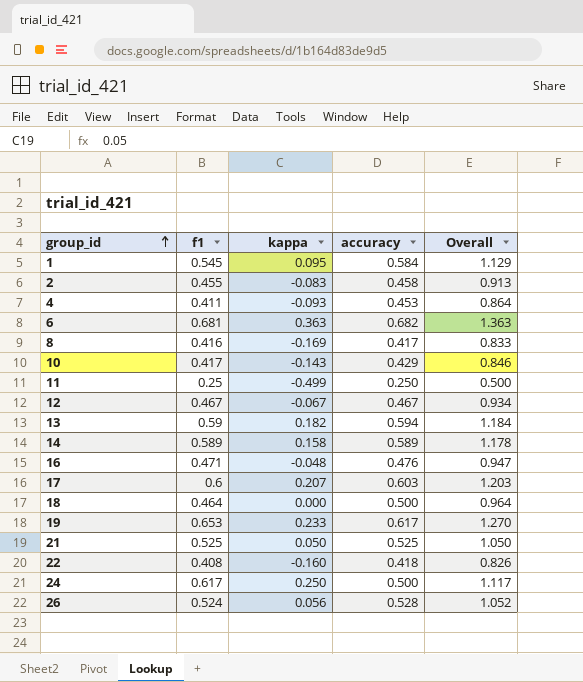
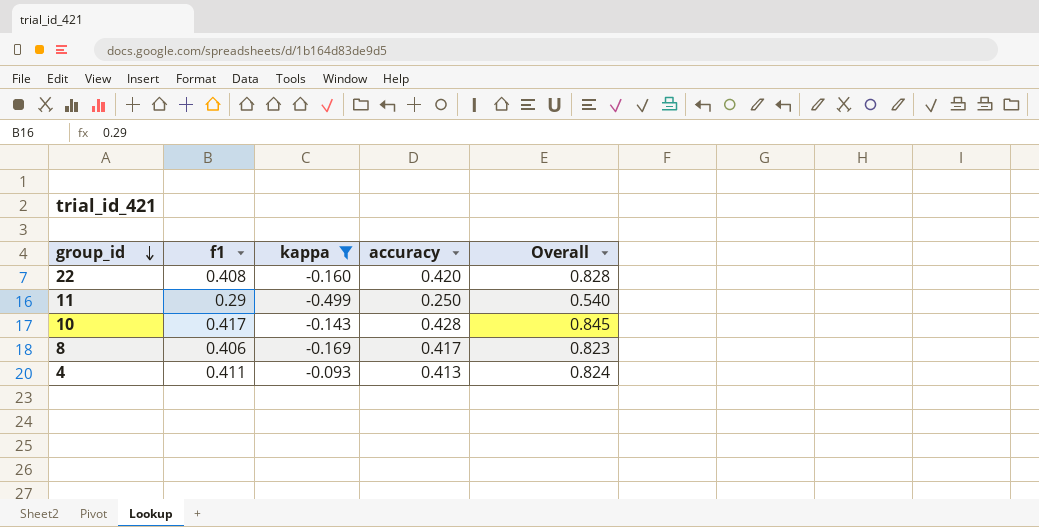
filter: none -> kappa <= -0.093
row order: group_id ascending -> group_id descending
22 | accuracy: 0.418 -> 0.420
22 | Overall: 0.826 -> 0.828
11 | f1: 0.25 -> 0.29
11 | Overall: 0.500 -> 0.540
10 | accuracy: 0.429 -> 0.428
10 | Overall: 0.846 -> 0.845
8 | f1: 0.416 -> 0.406
8 | Overall: 0.833 -> 0.823
4 | accuracy: 0.453 -> 0.413
4 | Overall: 0.864 -> 0.824

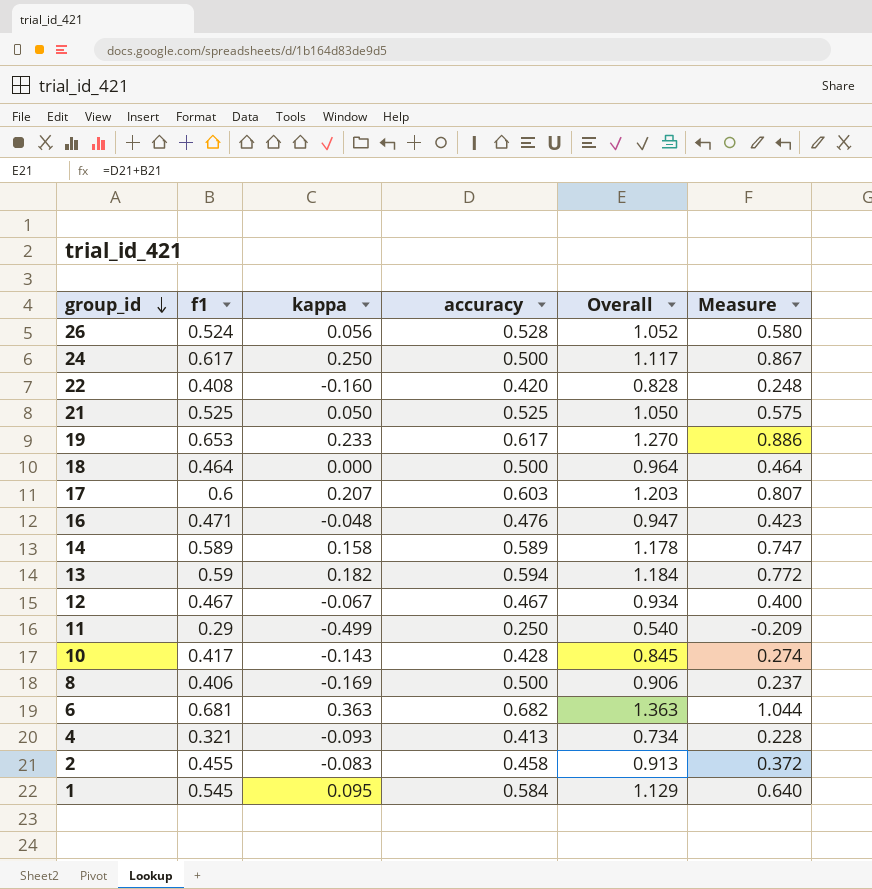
filter: kappa <= -0.093 -> none
column Measure | formula: none -> [f1] + [kappa]
8 | accuracy: 0.417 -> 0.500
8 | Overall: 0.823 -> 0.906
4 | f1: 0.411 -> 0.321
4 | Overall: 0.824 -> 0.734

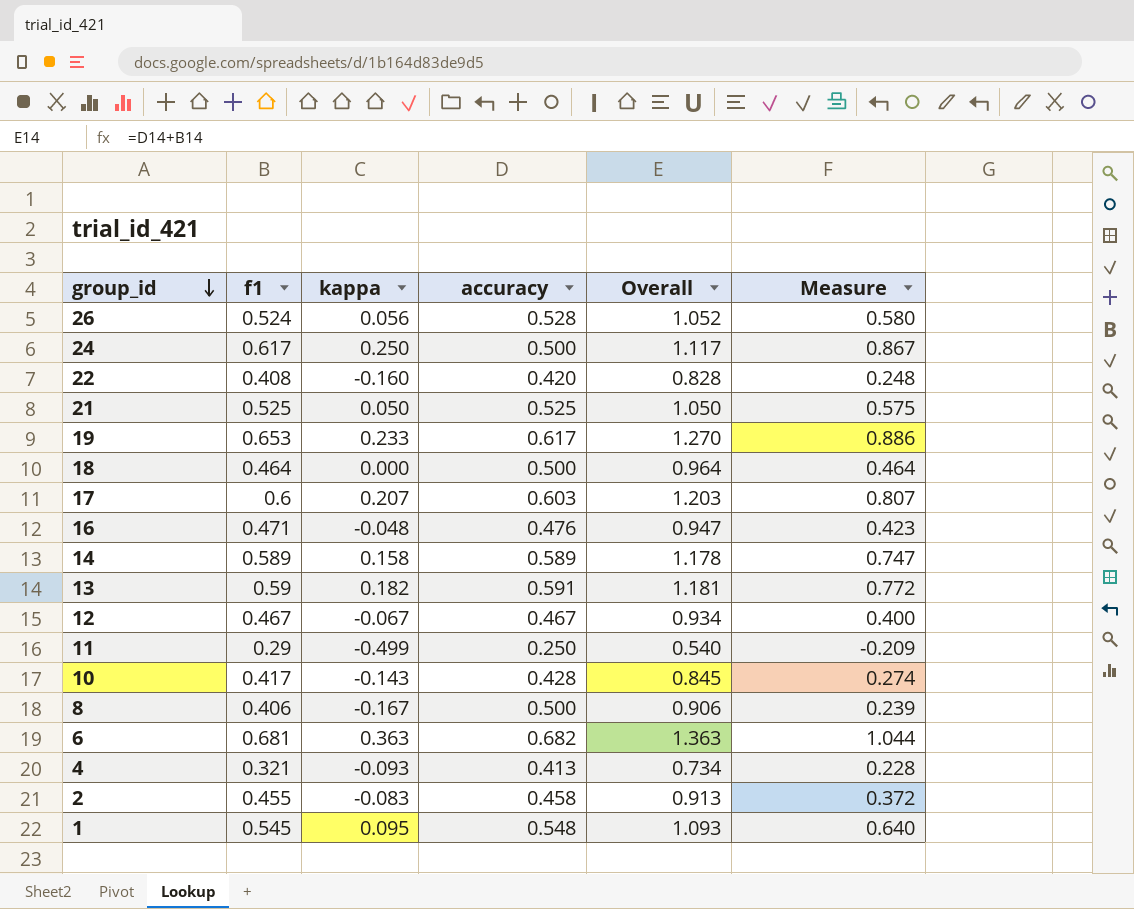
13 | accuracy: 0.594 -> 0.591
13 | Overall: 1.184 -> 1.181
8 | kappa: -0.169 -> -0.167
8 | Measure: 0.237 -> 0.239
1 | accuracy: 0.584 -> 0.548
1 | Overall: 1.129 -> 1.093

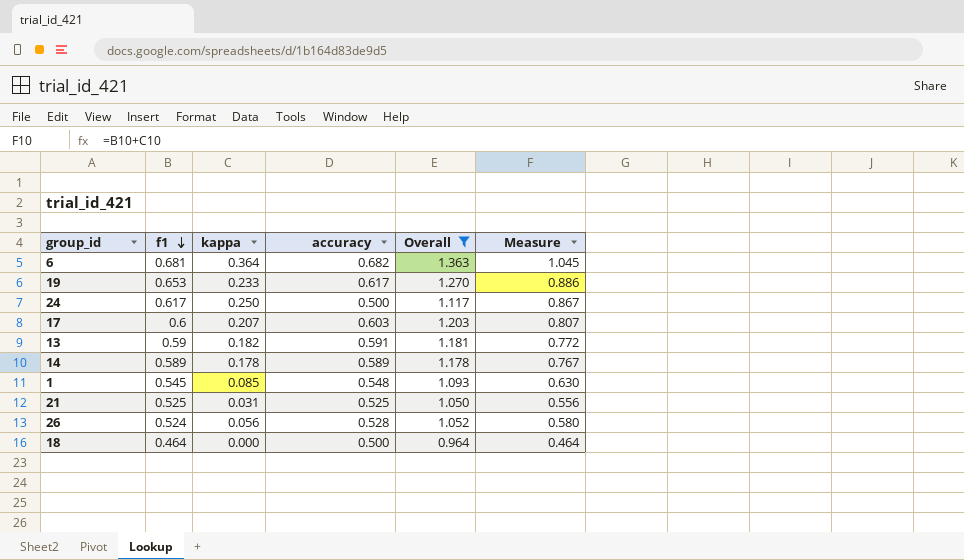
filter: none -> Overall >= 0.964
row order: group_id descending -> f1 descending
6 | kappa: 0.363 -> 0.364
6 | Measure: 1.044 -> 1.045
14 | kappa: 0.158 -> 0.178
14 | Measure: 0.747 -> 0.767
1 | kappa: 0.095 -> 0.085
1 | Measure: 0.640 -> 0.630
21 | kappa: 0.050 -> 0.031
21 | Measure: 0.575 -> 0.556

